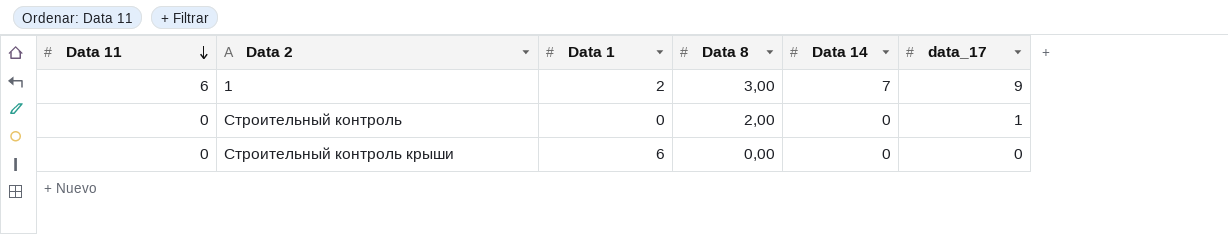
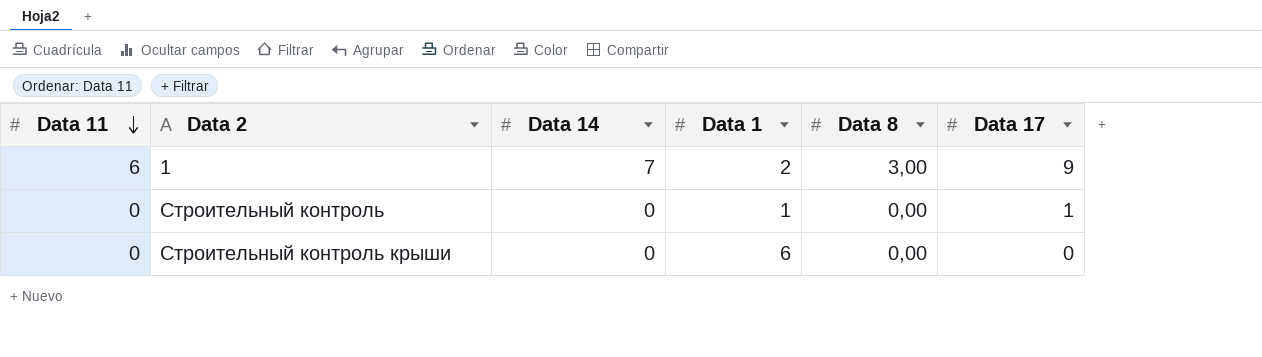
column Data 14 | position: 5 -> 3
column name: data_17 -> Data 17
Строительный контроль | Data 1: 0 -> 1
Строительный контроль | Data 8: 2,00 -> 0,00

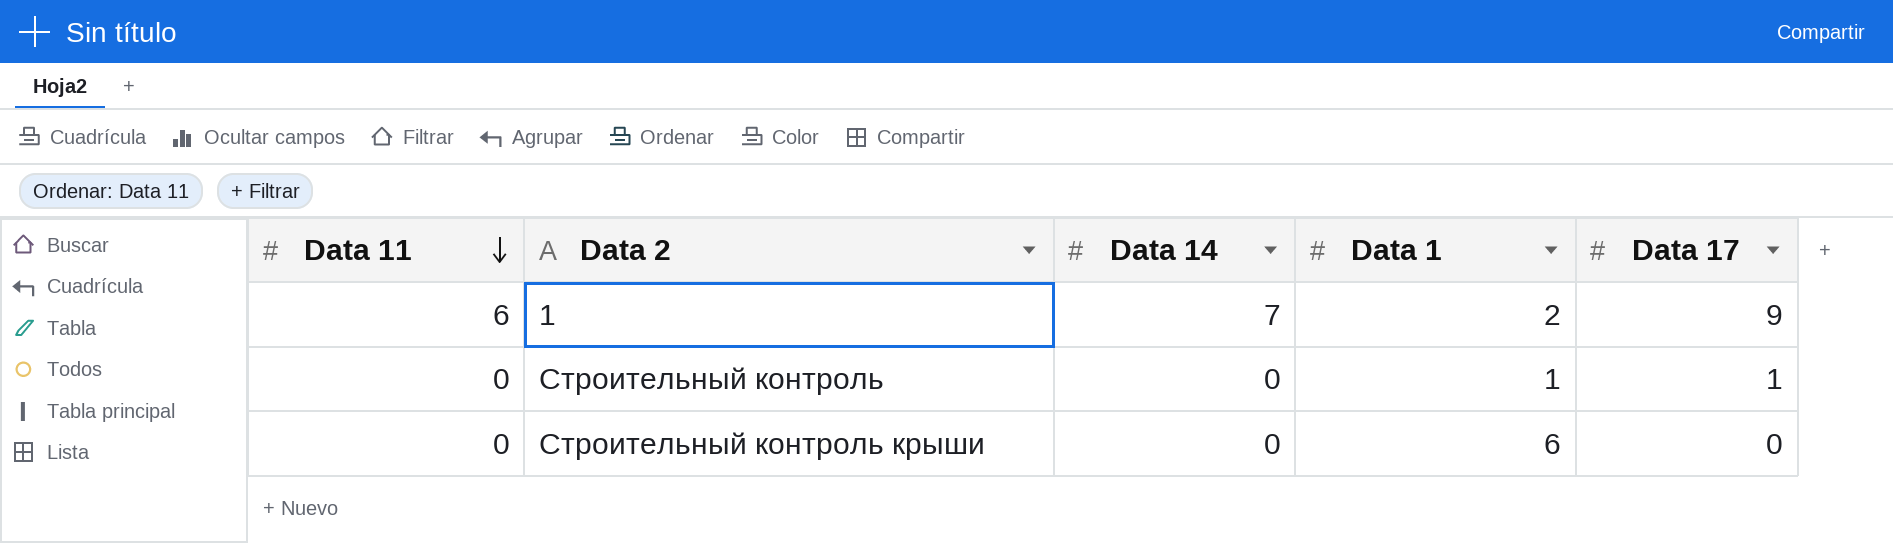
column Data 8 | position: 5 -> none

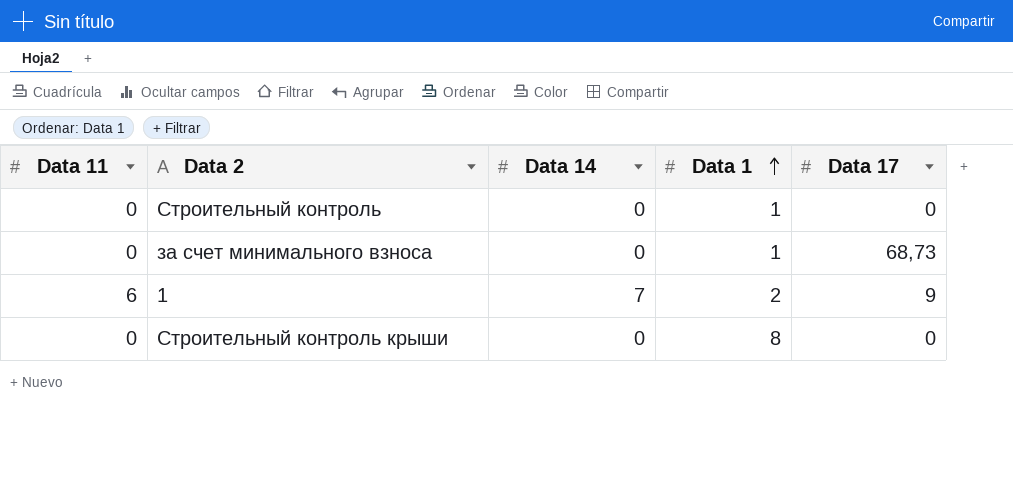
row order: Data 11 descending -> Data 1 ascending
Строительный контроль | Data 17: 1 -> 0
row за счет минимального взноса: none -> 0 | 0 | 1 | 68,73
Строительный контроль крыши | Data 1: 6 -> 8

